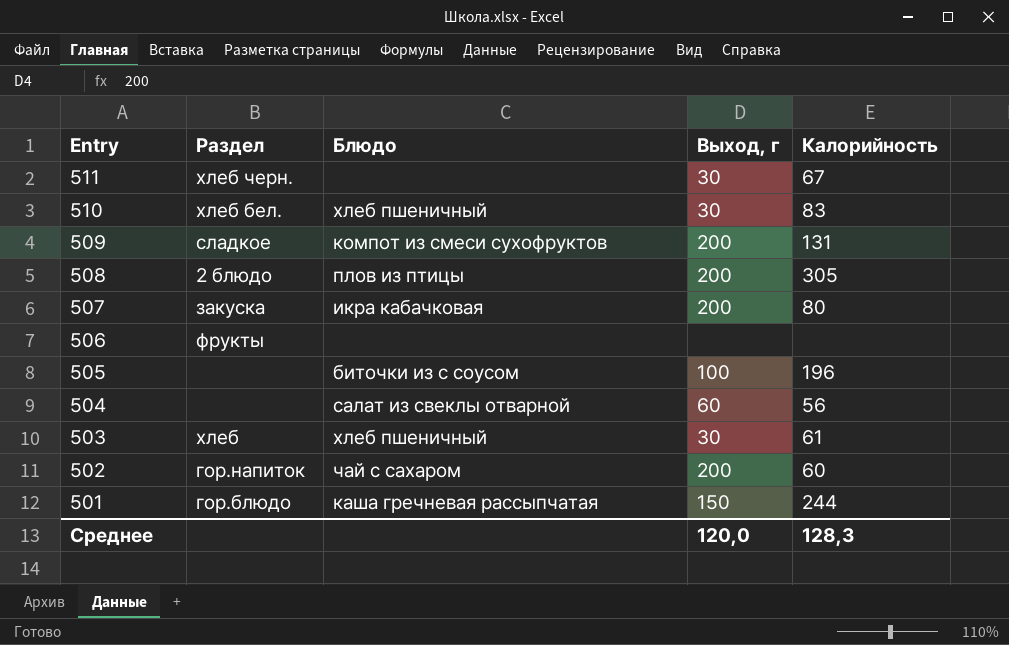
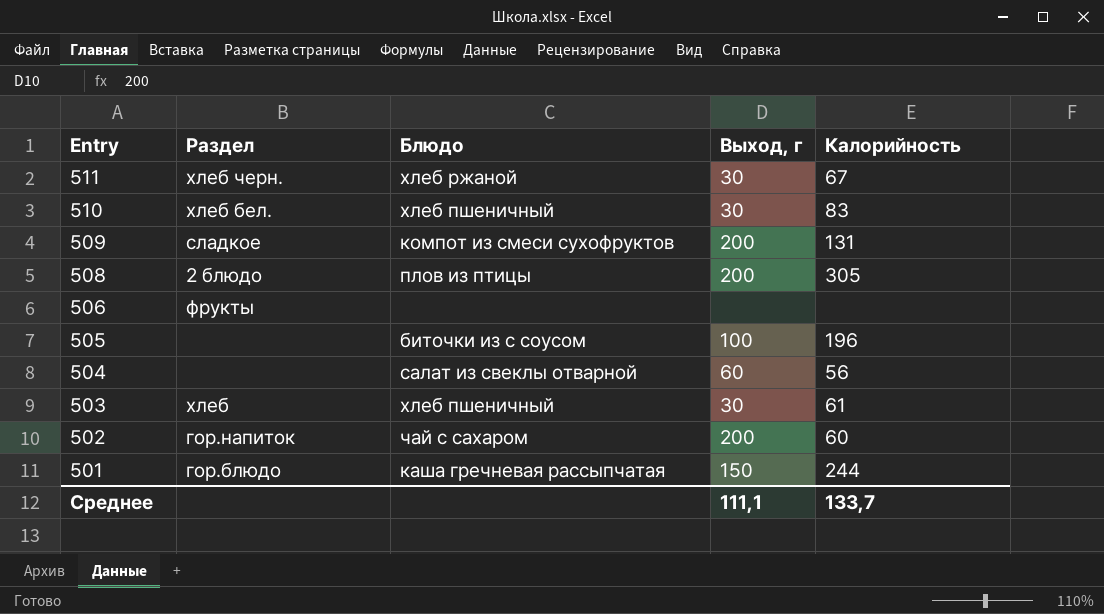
row 507: закуска | икра кабачковая | 200 | 80 -> none
511 | Блюдо: none -> хлеб ржаной
Среднее | Выход, г: 120,0 -> 111,1
Среднее | Калорийность: 128,3 -> 133,7

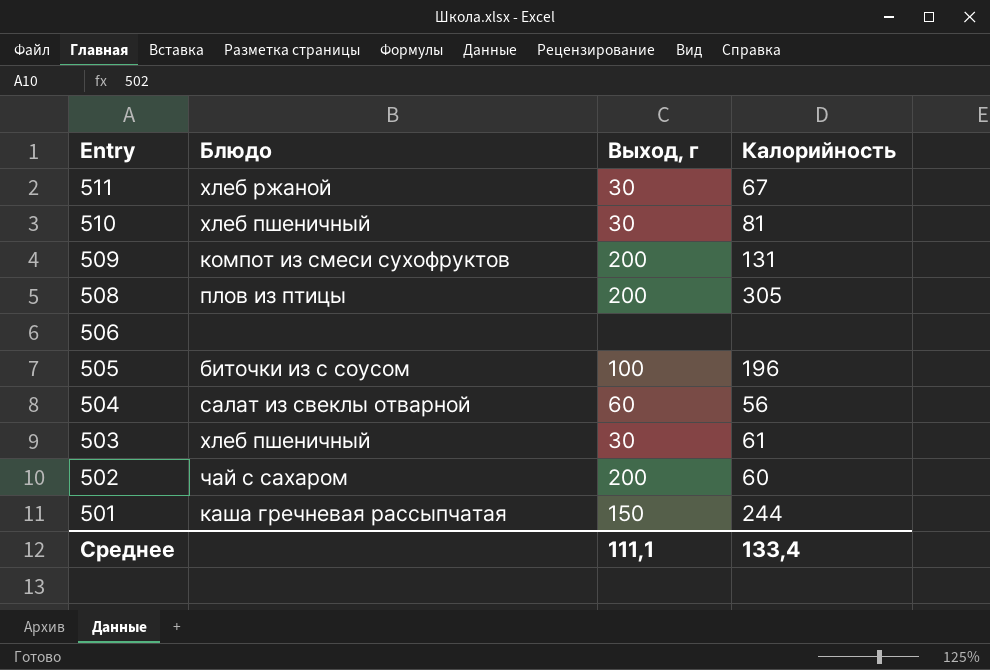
column Раздел | position: 2 -> none
510 | Калорийность: 83 -> 81
Среднее | Калорийность: 133,7 -> 133,4

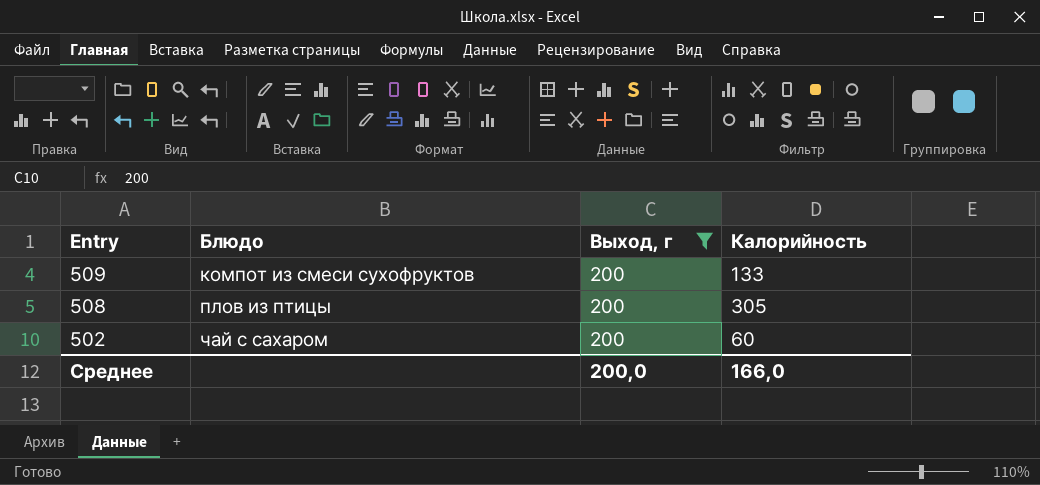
filter: none -> Выход, г = 200
509 | Калорийность: 131 -> 133
Среднее | Выход, г: 111,1 -> 200,0
Среднее | Калорийность: 133,4 -> 166,0

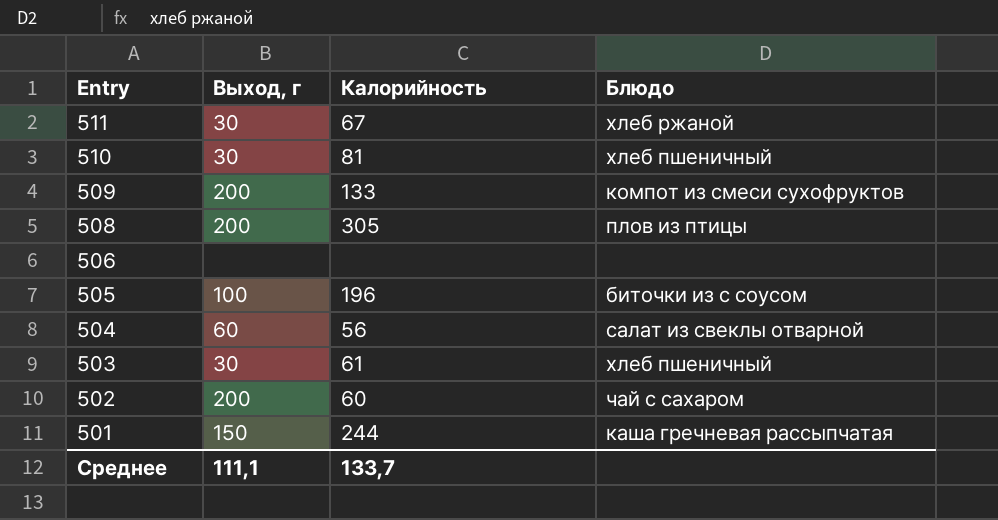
filter: Выход, г = 200 -> none
column Блюдо | position: 2 -> 4
Среднее | Выход, г: 200,0 -> 111,1
Среднее | Калорийность: 166,0 -> 133,7

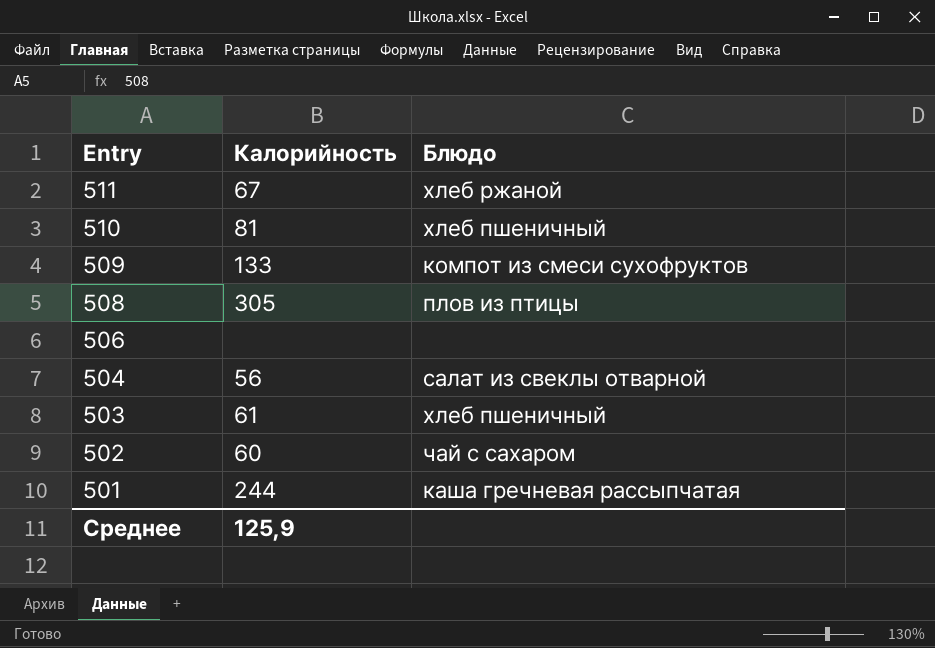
column Выход, г | position: 2 -> none
row 505: 100 | 196 | биточки из с соусом -> none
Среднее | Калорийность: 133,7 -> 125,9

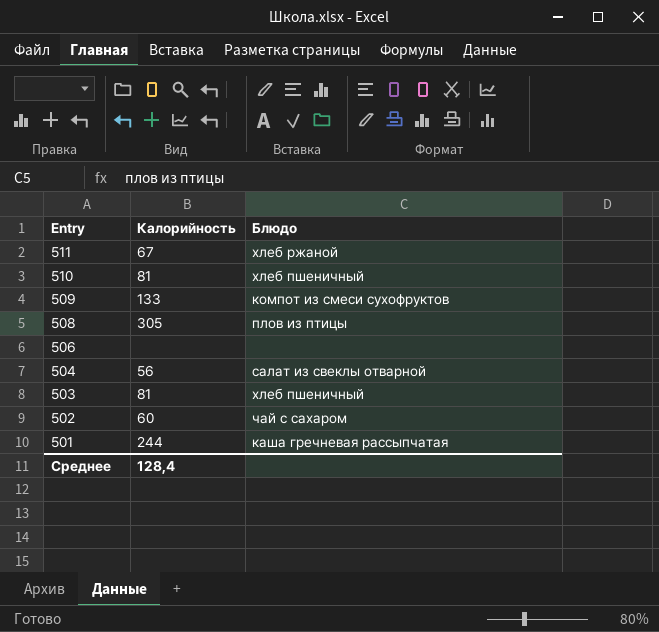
503 | Калорийность: 61 -> 81
Среднее | Калорийность: 125,9 -> 128,4

